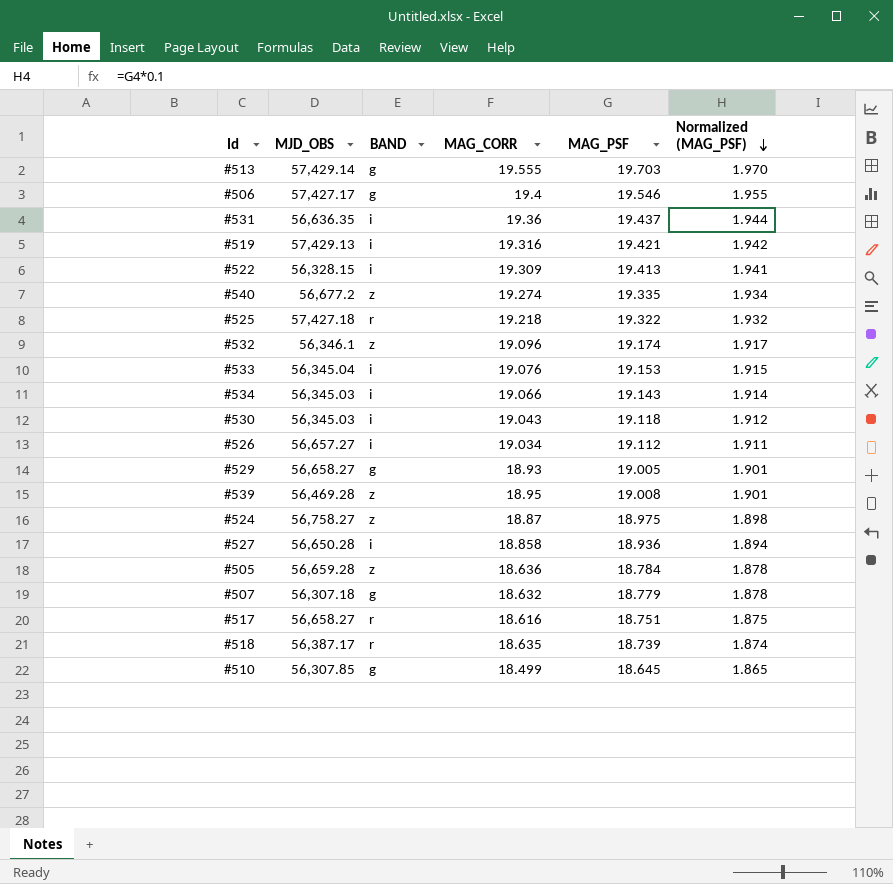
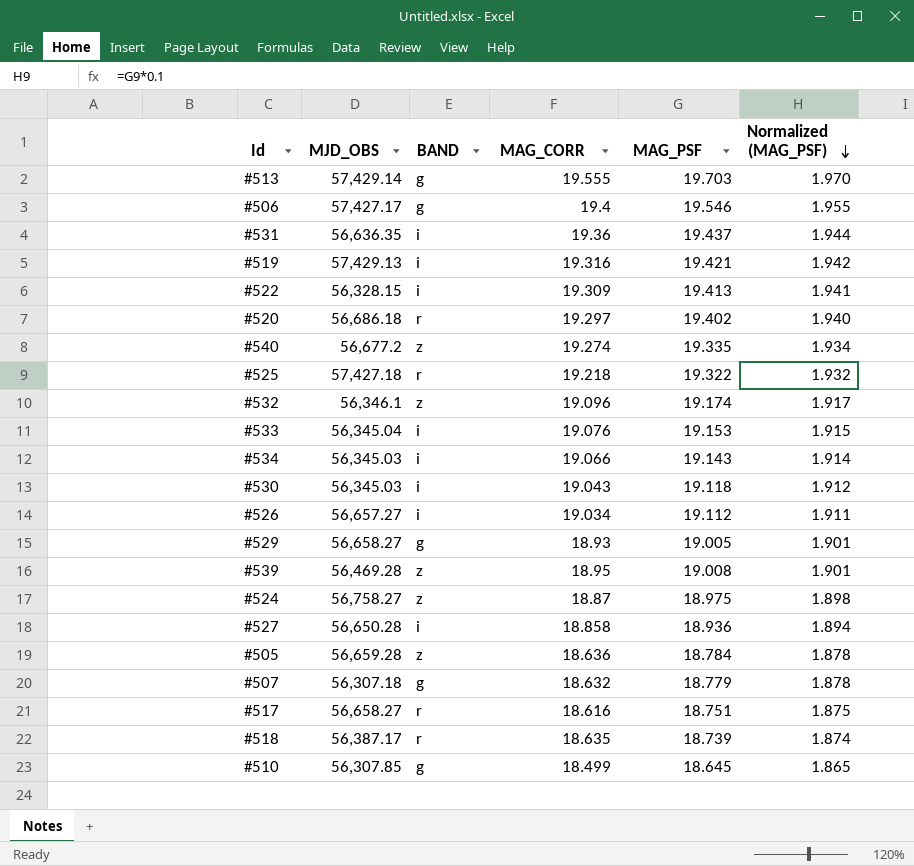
row #520: none -> 56,686.18 | r | 19.297 | 19.402 | 1.940

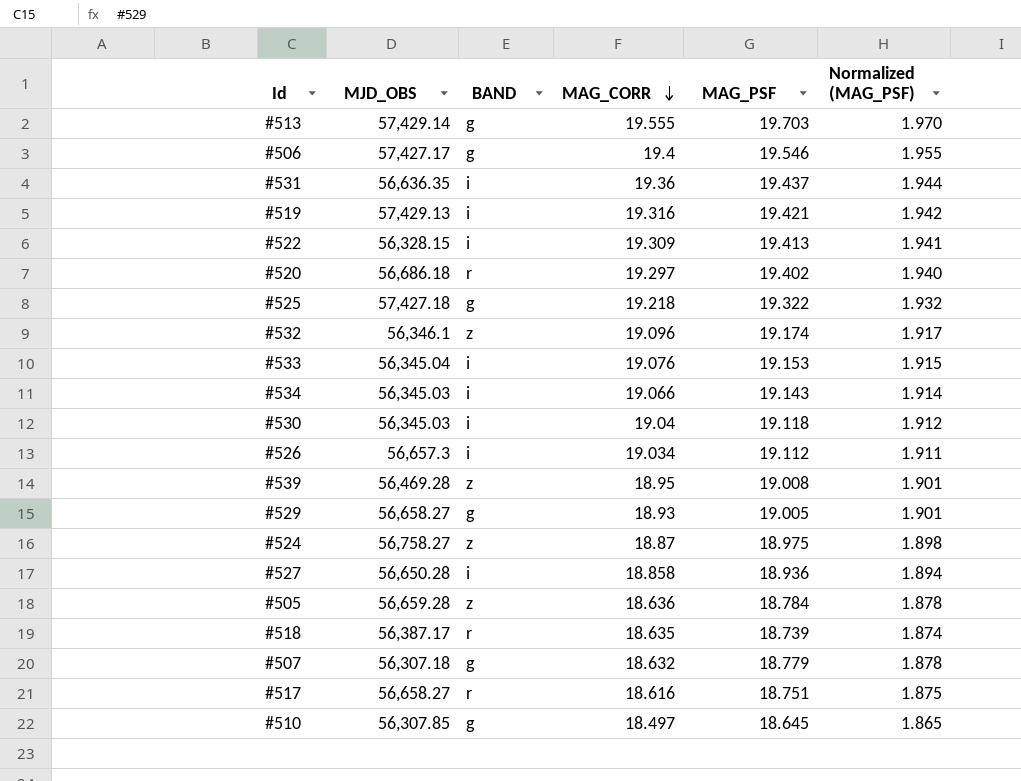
row order: Normalized (MAG_PSF) descending -> MAG_CORR descending
row #540: 56,677.2 | z | 19.274 | 19.335 | 1.934 -> none
#525 | BAND: r -> g
#530 | MAG_CORR: 19.043 -> 19.04
#526 | MJD_OBS: 56,657.27 -> 56,657.3
#510 | MAG_CORR: 18.499 -> 18.497

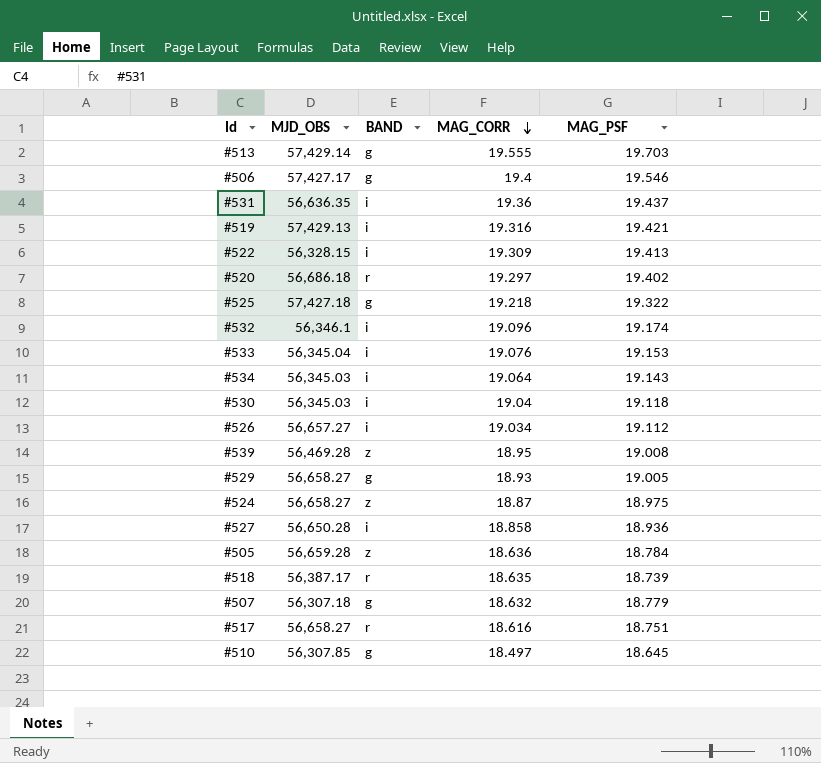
column Normalized (MAG_PSF) | formula: [MAG_PSF] * 0.1 -> none
#532 | BAND: z -> i
#534 | MAG_CORR: 19.066 -> 19.064
#526 | MJD_OBS: 56,657.3 -> 56,657.27
#524 | MJD_OBS: 56,758.27 -> 56,658.27

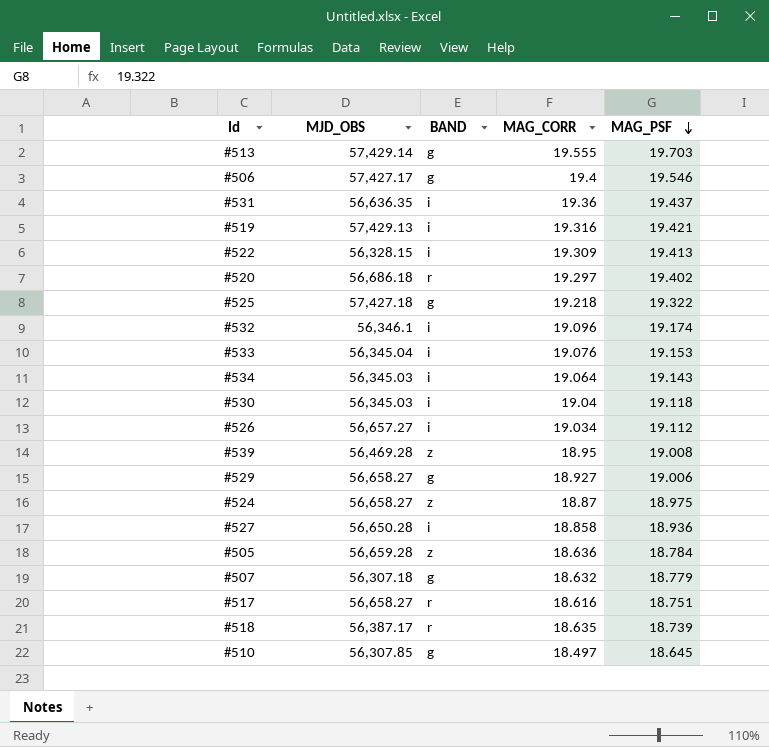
row order: MAG_CORR descending -> MAG_PSF descending
#529 | MAG_CORR: 18.93 -> 18.927
#529 | MAG_PSF: 19.005 -> 19.006

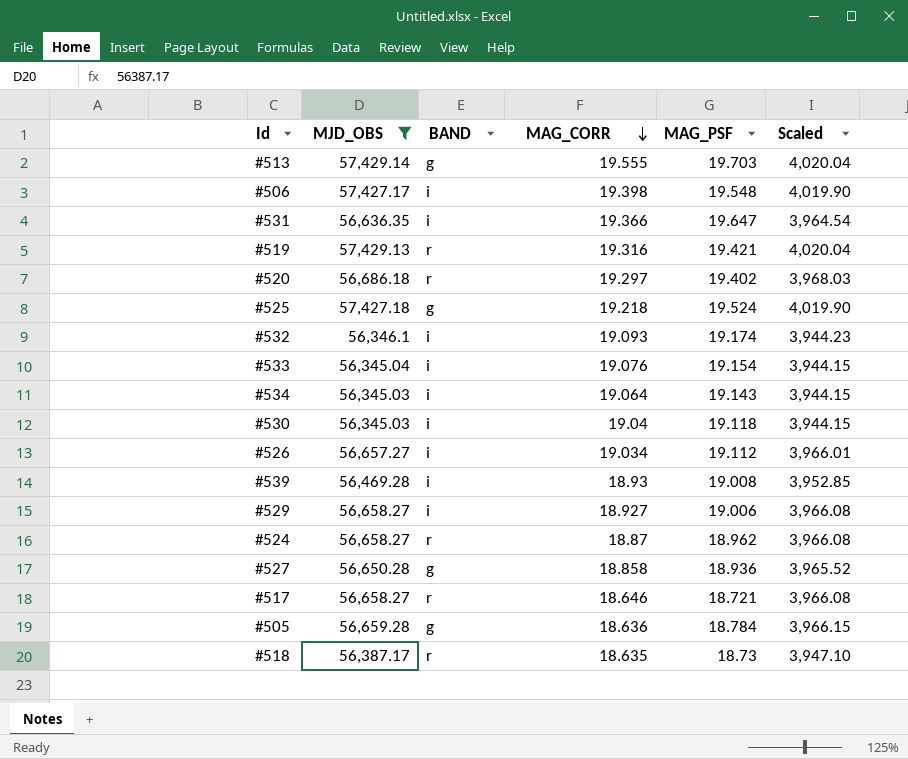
filter: none -> MJD_OBS >= 56,345.03
row order: MAG_PSF descending -> MAG_CORR descending
column Scaled | formula: none -> [MJD_OBS] * 0.07
#506 | BAND: g -> i
#506 | MAG_CORR: 19.4 -> 19.398
#506 | MAG_PSF: 19.546 -> 19.548
#531 | MAG_CORR: 19.36 -> 19.366
#531 | MAG_PSF: 19.437 -> 19.647
#519 | BAND: i -> r
#525 | MAG_PSF: 19.322 -> 19.524
#532 | MAG_CORR: 19.096 -> 19.093
#533 | MAG_PSF: 19.153 -> 19.154
#539 | BAND: z -> i
#539 | MAG_CORR: 18.95 -> 18.93
#529 | BAND: g -> i
#524 | BAND: z -> r
#524 | MAG_PSF: 18.975 -> 18.962
#527 | BAND: i -> g
#517 | MAG_CORR: 18.616 -> 18.646
#517 | MAG_PSF: 18.751 -> 18.721
#505 | BAND: z -> g
#518 | MAG_PSF: 18.739 -> 18.73

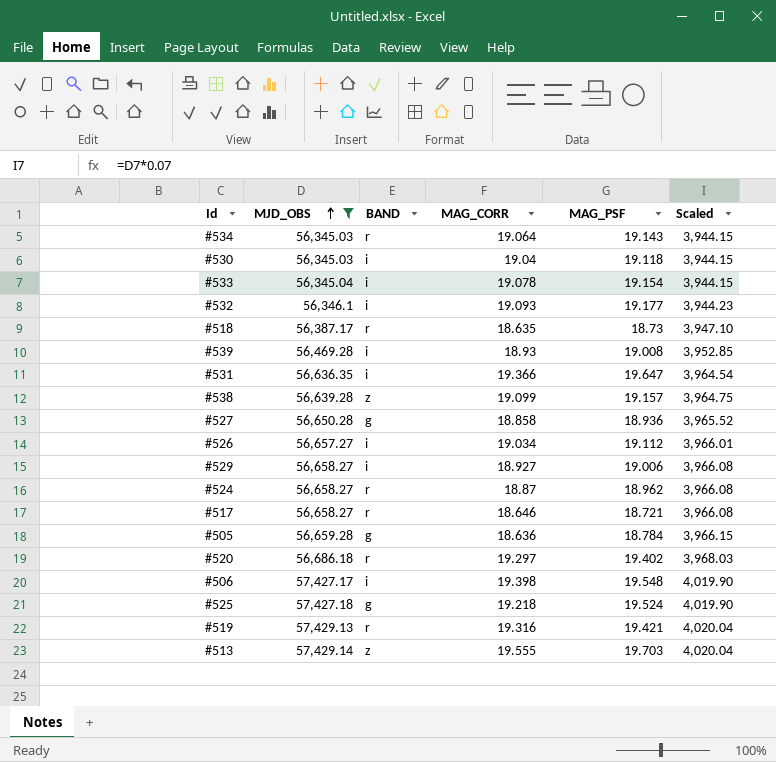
row order: MAG_CORR descending -> MJD_OBS ascending
#534 | BAND: i -> r
#533 | MAG_CORR: 19.076 -> 19.078
#532 | MAG_PSF: 19.174 -> 19.177
row #538: none -> 56,639.28 | z | 19.099 | 19.157 | 3,964.75
#513 | BAND: g -> z

